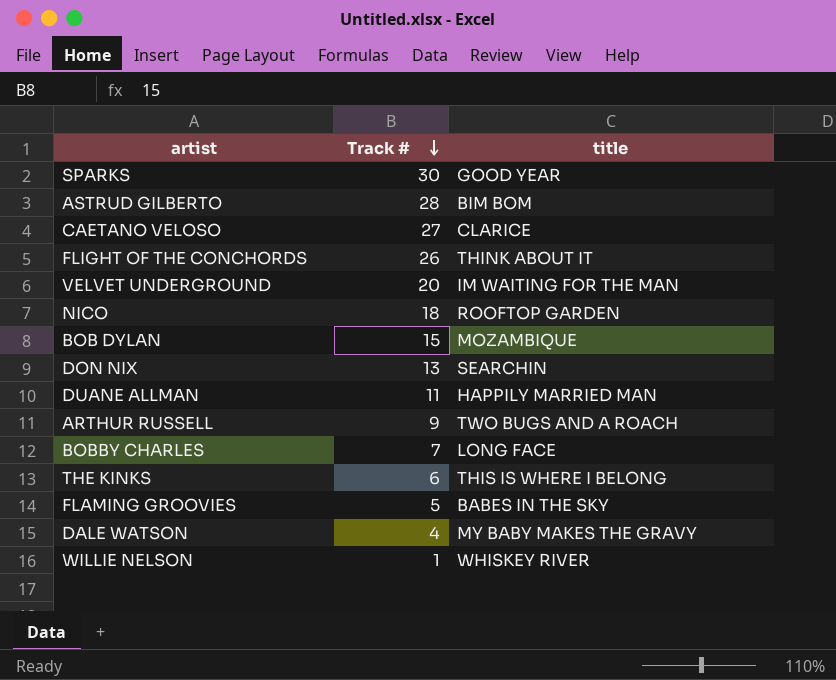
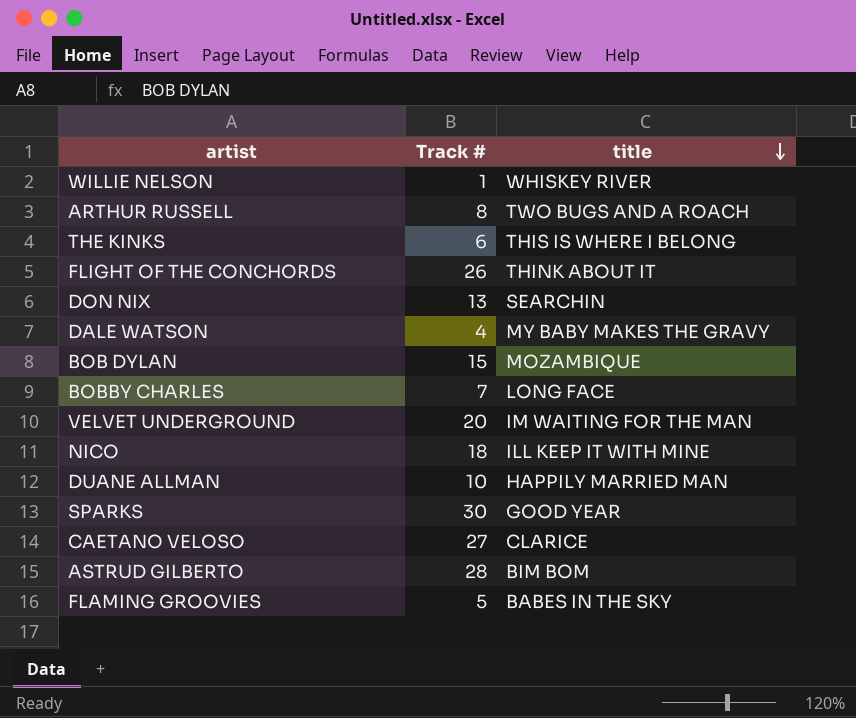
row order: Track # descending -> title descending
ARTHUR RUSSELL | Track #: 9 -> 8
NICO | title: ROOFTOP GARDEN -> ILL KEEP IT WITH MINE
DUANE ALLMAN | Track #: 11 -> 10

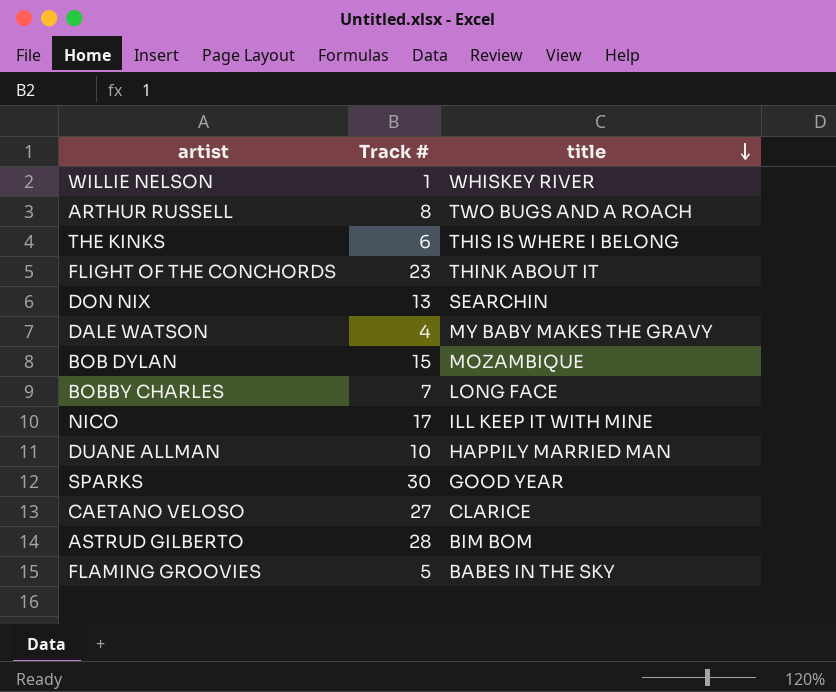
row VELVET UNDERGROUND: 20 | IM WAITING FOR THE MAN -> none
FLIGHT OF THE CONCHORDS | Track #: 26 -> 23
NICO | Track #: 18 -> 17

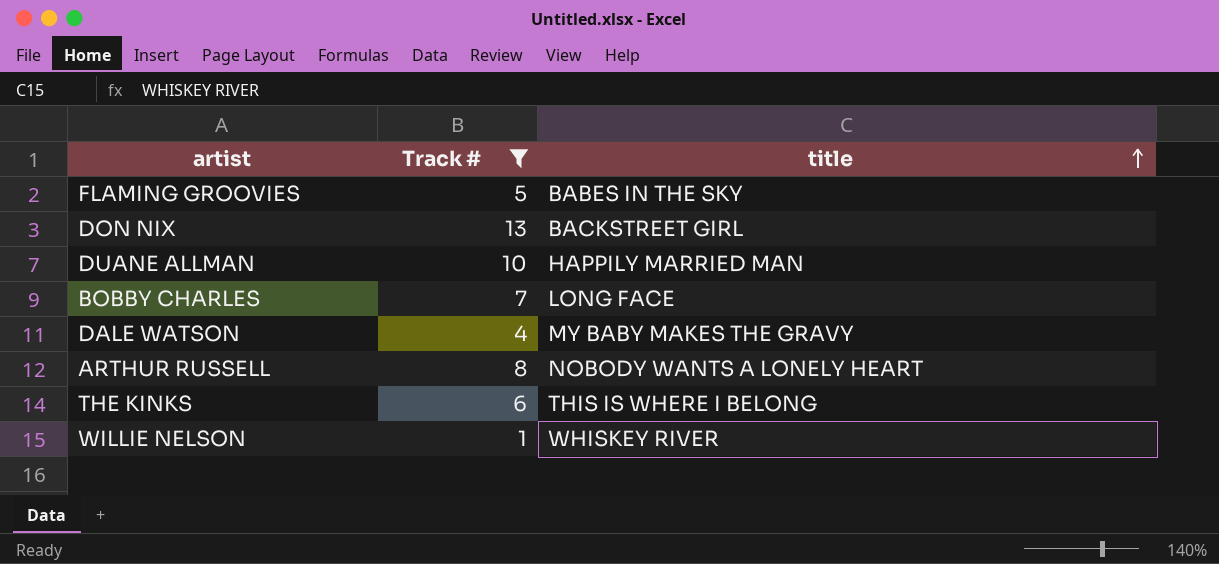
filter: none -> Track # <= 13
row order: title descending -> title ascending
DON NIX | title: SEARCHIN -> BACKSTREET GIRL
ARTHUR RUSSELL | title: TWO BUGS AND A ROACH -> NOBODY WANTS A LONELY HEART

